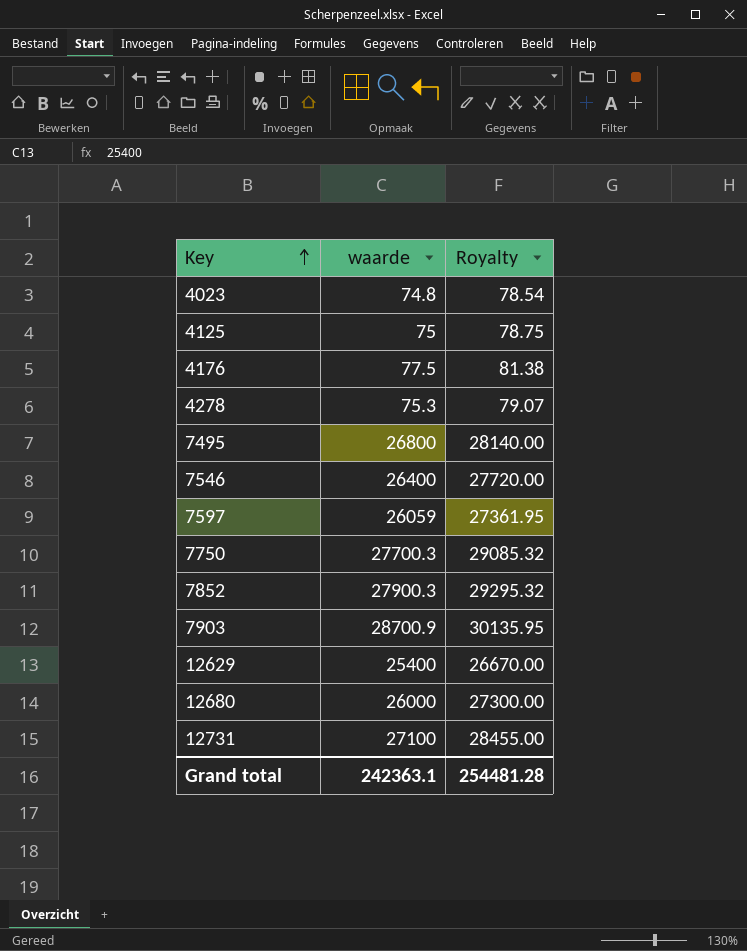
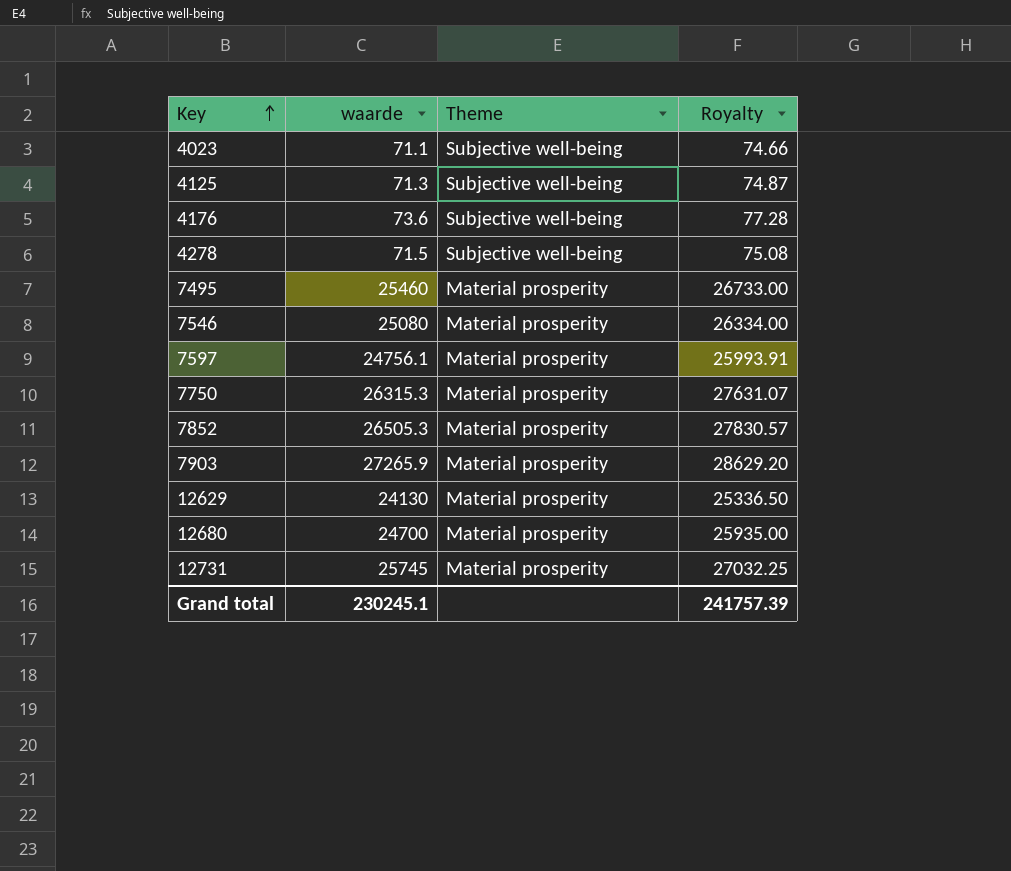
column Theme | position: none -> 3
4023 | waarde: 74.8 -> 71.1
4023 | Royalty: 78.54 -> 74.66
4125 | waarde: 75 -> 71.3
4125 | Royalty: 78.75 -> 74.87
4176 | waarde: 77.5 -> 73.6
4176 | Royalty: 81.38 -> 77.28
4278 | waarde: 75.3 -> 71.5
4278 | Royalty: 79.07 -> 75.08
7495 | waarde: 26800 -> 25460
7495 | Royalty: 28140.00 -> 26733.00
7546 | waarde: 26400 -> 25080
7546 | Royalty: 27720.00 -> 26334.00
7597 | waarde: 26059 -> 24756.1
7597 | Royalty: 27361.95 -> 25993.91
7750 | waarde: 27700.3 -> 26315.3
7750 | Royalty: 29085.32 -> 27631.07
7852 | waarde: 27900.3 -> 26505.3
7852 | Royalty: 29295.32 -> 27830.57
7903 | waarde: 28700.9 -> 27265.9
7903 | Royalty: 30135.95 -> 28629.20
12629 | waarde: 25400 -> 24130
12629 | Royalty: 26670.00 -> 25336.50
12680 | waarde: 26000 -> 24700
12680 | Royalty: 27300.00 -> 25935.00
12731 | waarde: 27100 -> 25745
12731 | Royalty: 28455.00 -> 27032.25
Grand total | waarde: 242363.1 -> 230245.1
Grand total | Royalty: 254481.28 -> 241757.39

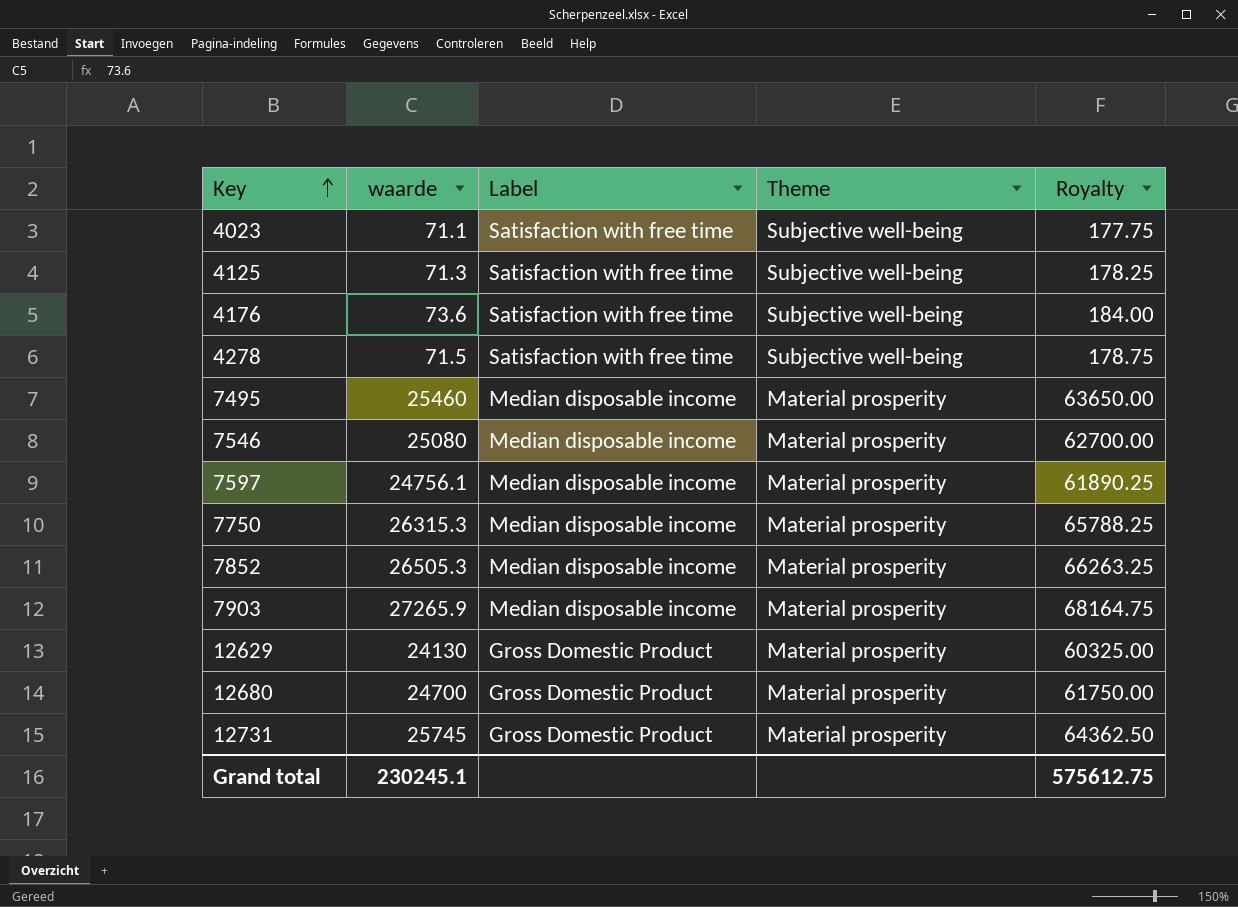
column Label | position: none -> 3
column Royalty | formula: [waarde] * 1.05 -> [waarde] * 2.5
Grand total | Royalty: 241757.39 -> 575612.75

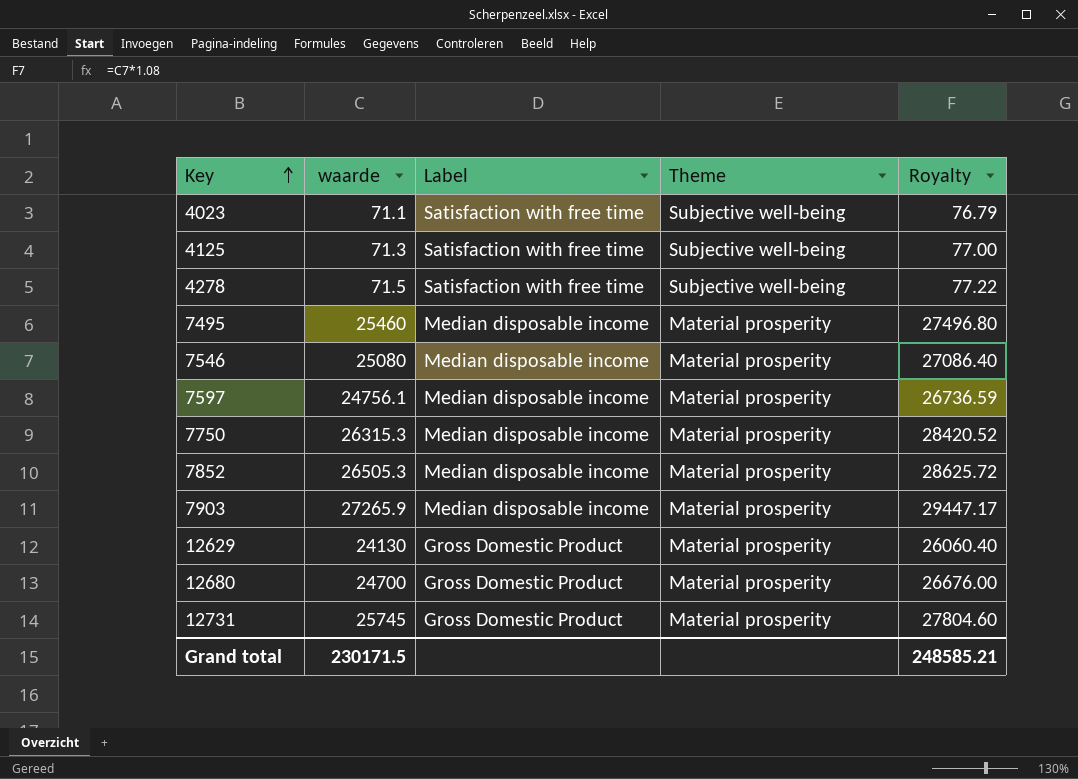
column Royalty | formula: [waarde] * 2.5 -> [waarde] * 1.08
row 4176: 73.6 | Satisfaction with free time | Subjective well-being | 184.00 -> none
Grand total | waarde: 230245.1 -> 230171.5
Grand total | Royalty: 575612.75 -> 248585.21

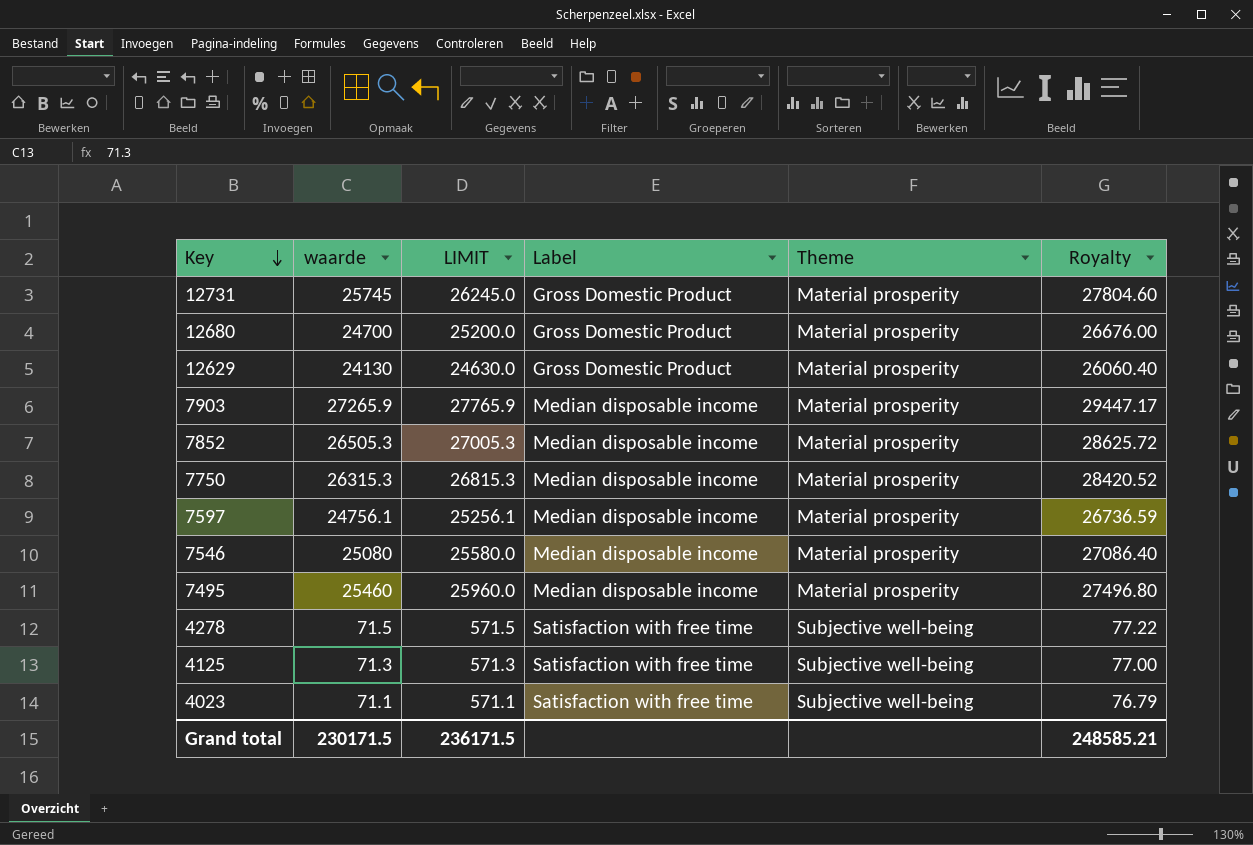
row order: Key ascending -> Key descending
column LIMIT | formula: none -> [waarde] + 500

